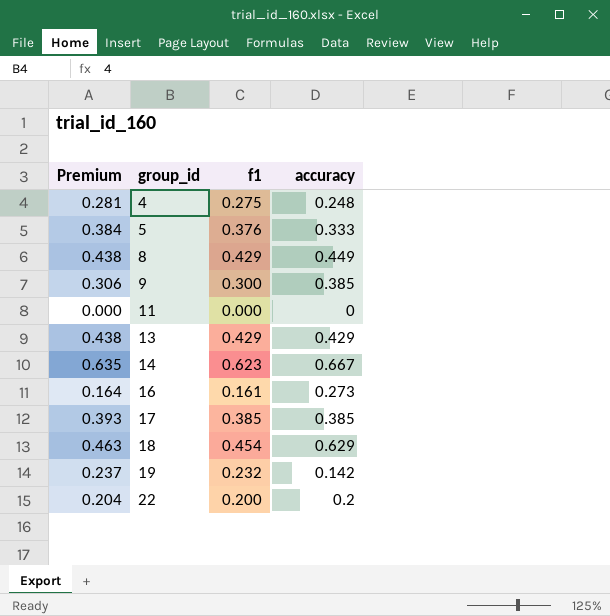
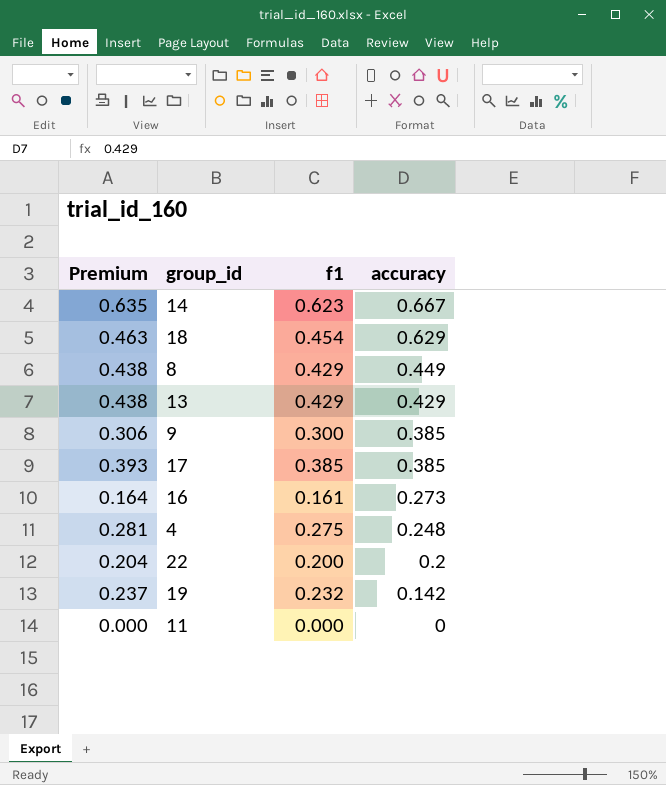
row order: group_id ascending -> accuracy descending
row 5: 0.384 | 0.376 | 0.333 -> none

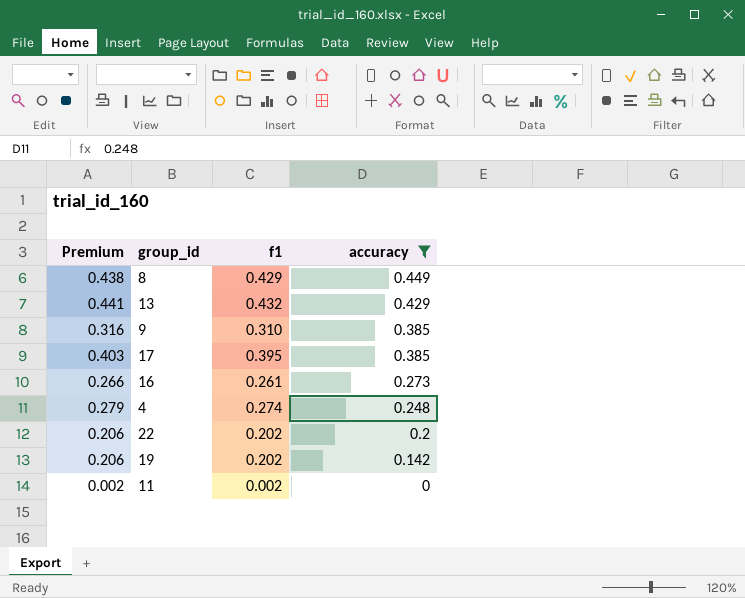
filter: none -> accuracy <= 0.449
13 | Premium: 0.438 -> 0.441
13 | f1: 0.429 -> 0.432
9 | Premium: 0.306 -> 0.316
9 | f1: 0.300 -> 0.310
17 | Premium: 0.393 -> 0.403
17 | f1: 0.385 -> 0.395
16 | Premium: 0.164 -> 0.266
16 | f1: 0.161 -> 0.261
4 | Premium: 0.281 -> 0.279
4 | f1: 0.275 -> 0.274
22 | Premium: 0.204 -> 0.206
22 | f1: 0.200 -> 0.202
19 | Premium: 0.237 -> 0.206
19 | f1: 0.232 -> 0.202
11 | Premium: 0.000 -> 0.002
11 | f1: 0.000 -> 0.002

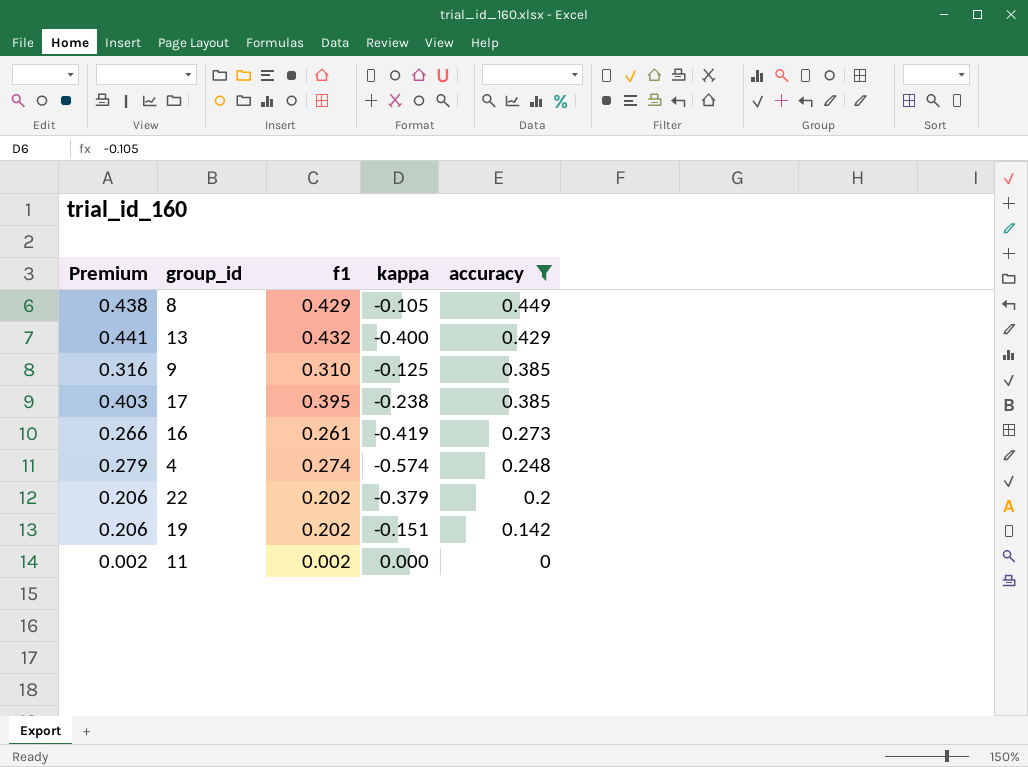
column kappa | position: none -> 4

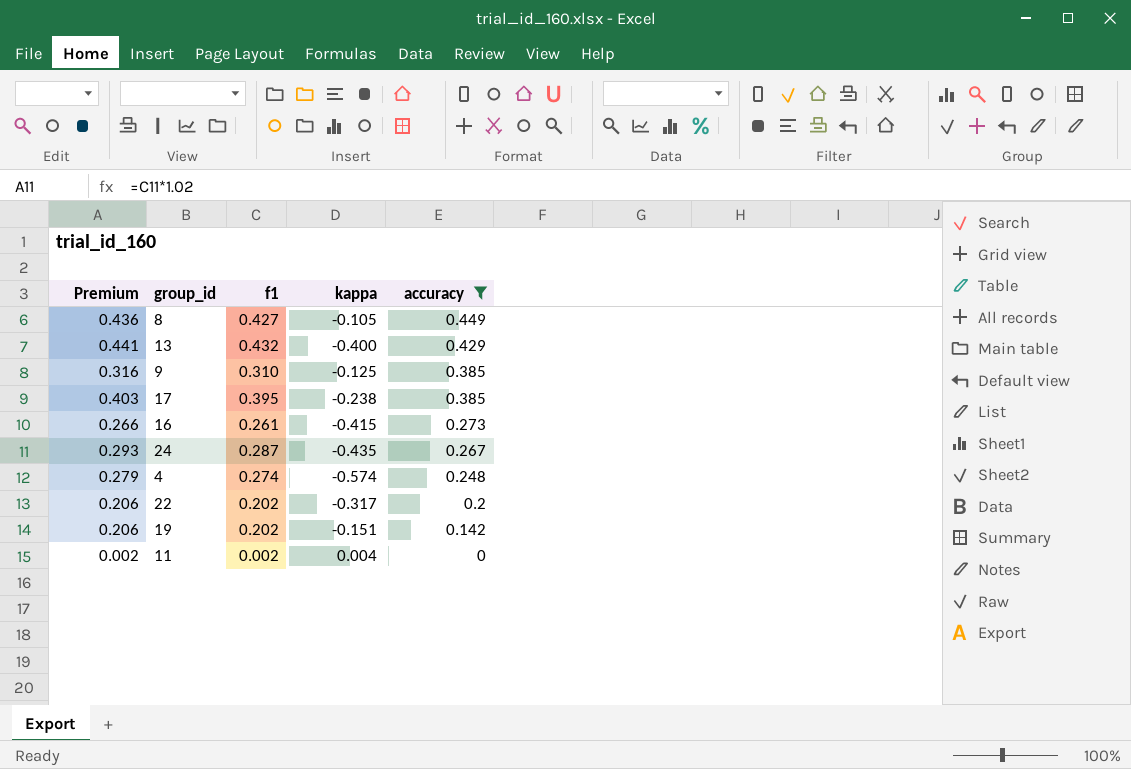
8 | Premium: 0.438 -> 0.436
8 | f1: 0.429 -> 0.427
16 | kappa: -0.419 -> -0.415
row 24: none -> 0.293 | 0.287 | -0.435 | 0.267
22 | kappa: -0.379 -> -0.317
11 | kappa: 0.000 -> 0.004

